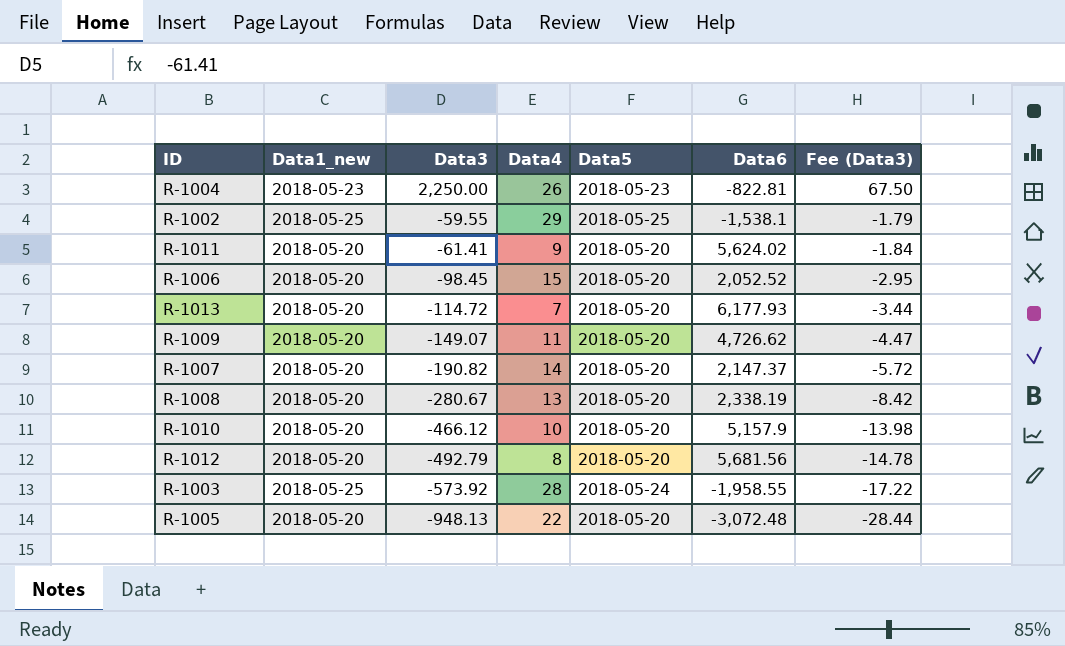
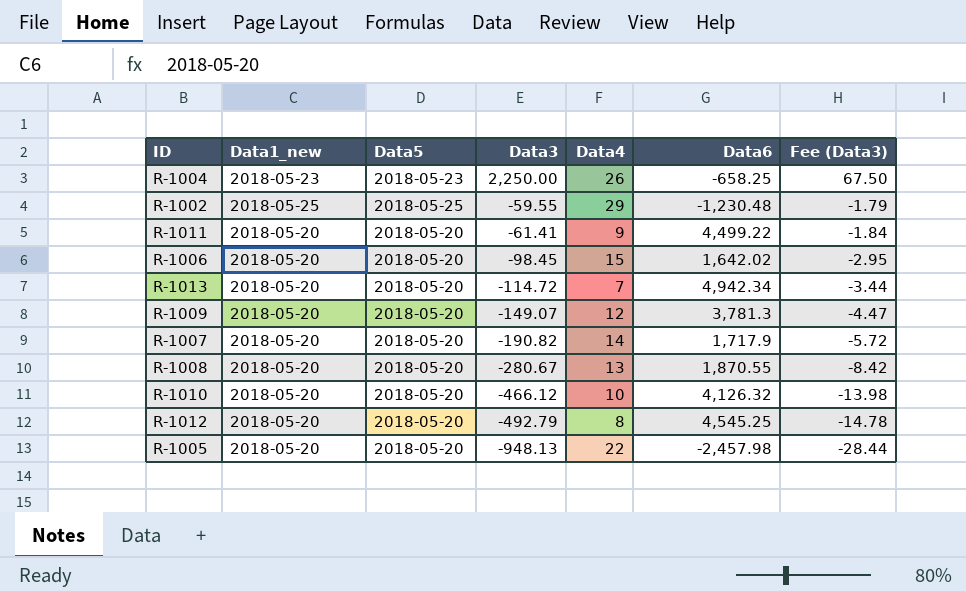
column Data5 | position: 5 -> 3
row R-1003: 2018-05-25 | -573.92 | 28 | 2018-05-24 | -1,958.55 | -17.22 -> none
R-1004 | Data6: -822.81 -> -658.25
R-1002 | Data6: -1,538.1 -> -1,230.48
R-1011 | Data6: 5,624.02 -> 4,499.22
R-1006 | Data6: 2,052.52 -> 1,642.02
R-1013 | Data6: 6,177.93 -> 4,942.34
R-1009 | Data4: 11 -> 12
R-1009 | Data6: 4,726.62 -> 3,781.3
R-1007 | Data6: 2,147.37 -> 1,717.9
R-1008 | Data6: 2,338.19 -> 1,870.55
R-1010 | Data6: 5,157.9 -> 4,126.32
R-1012 | Data6: 5,681.56 -> 4,545.25
R-1005 | Data6: -3,072.48 -> -2,457.98

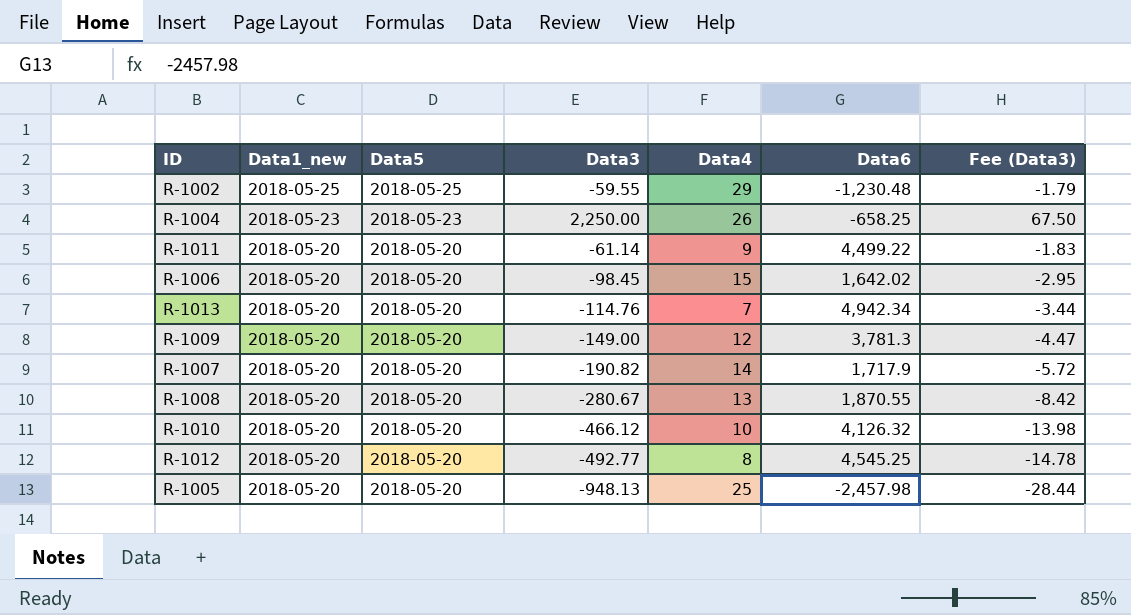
row order: Data3 descending -> Data1_new descending
R-1011 | Data3: -61.41 -> -61.14
R-1011 | Fee (Data3): -1.84 -> -1.83
R-1013 | Data3: -114.72 -> -114.76
R-1009 | Data3: -149.07 -> -149.00
R-1012 | Data3: -492.79 -> -492.77
R-1005 | Data4: 22 -> 25

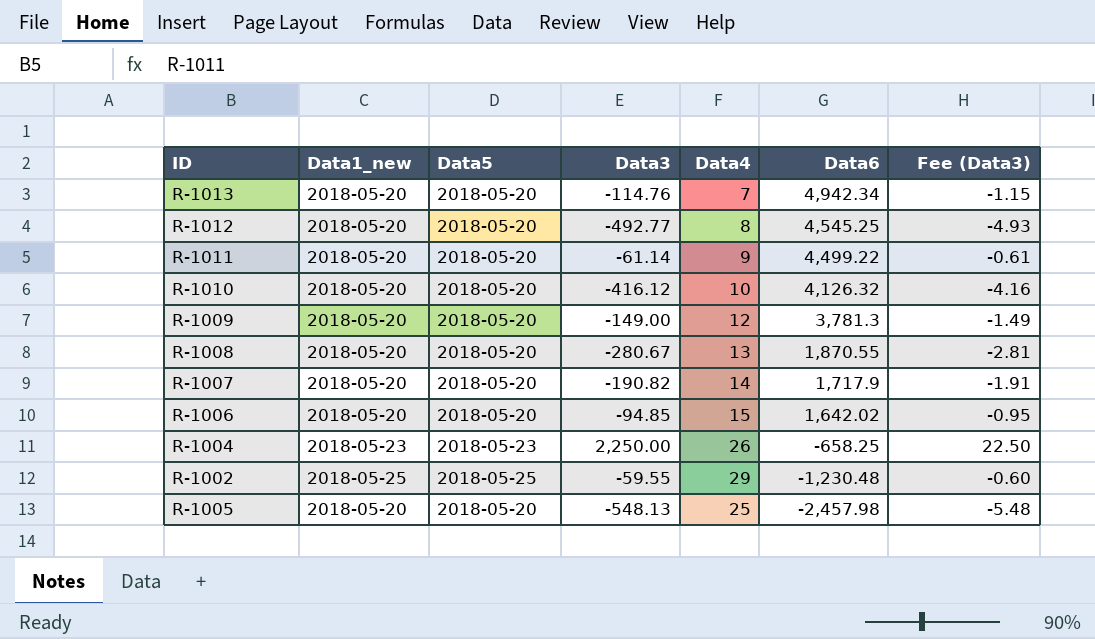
row order: Data1_new descending -> Data6 descending
column Fee (Data3) | formula: [Data3] * 0.03 -> [Data3] * 0.01
R-1010 | Data3: -466.12 -> -416.12
R-1006 | Data3: -98.45 -> -94.85
R-1005 | Data3: -948.13 -> -548.13

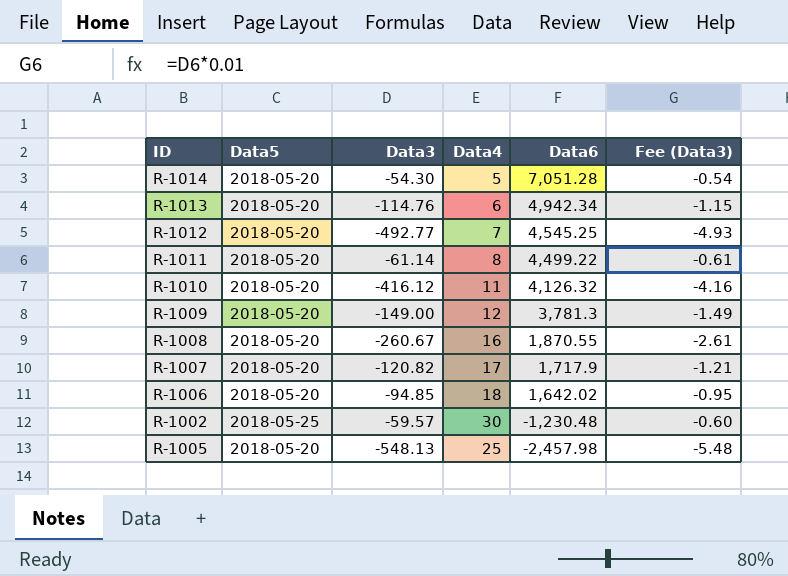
column Data1_new | position: 2 -> none
row R-1004: 2018-05-23 | 2018-05-23 | 2,250.00 | 26 | -658.25 | 22.50 -> none
row R-1014: none -> 2018-05-20 | -54.30 | 5 | 7,051.28 | -0.54
R-1013 | Data4: 7 -> 6
R-1012 | Data4: 8 -> 7
R-1011 | Data4: 9 -> 8
R-1010 | Data4: 10 -> 11
R-1008 | Data3: -280.67 -> -260.67
R-1008 | Data4: 13 -> 16
R-1008 | Fee (Data3): -2.81 -> -2.61
R-1007 | Data3: -190.82 -> -120.82
R-1007 | Data4: 14 -> 17
R-1007 | Fee (Data3): -1.91 -> -1.21
R-1006 | Data4: 15 -> 18
R-1002 | Data3: -59.55 -> -59.57
R-1002 | Data4: 29 -> 30

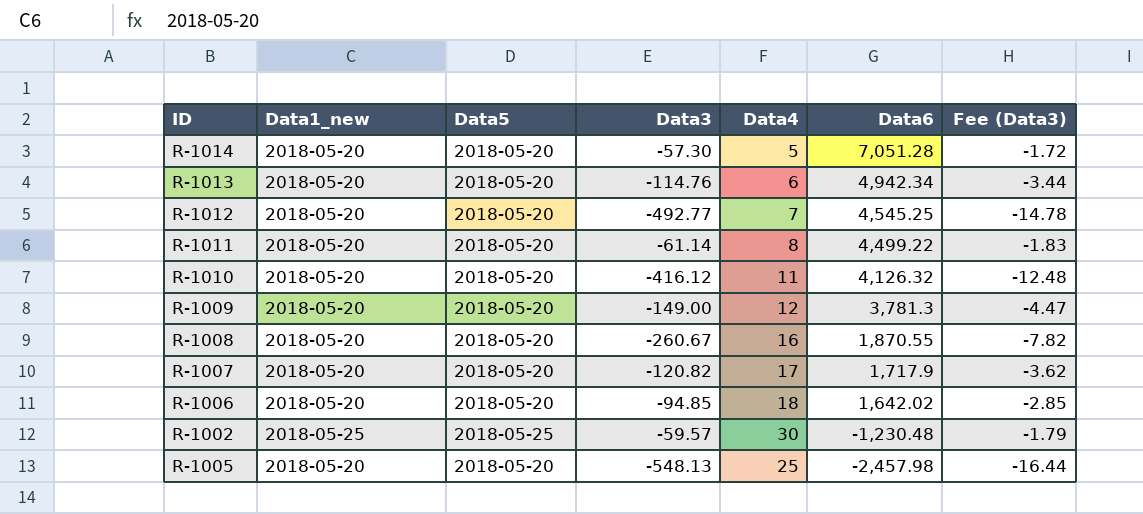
column Data1_new | position: none -> 2
column Fee (Data3) | formula: [Data3] * 0.01 -> [Data3] * 0.03
R-1014 | Data3: -54.30 -> -57.30

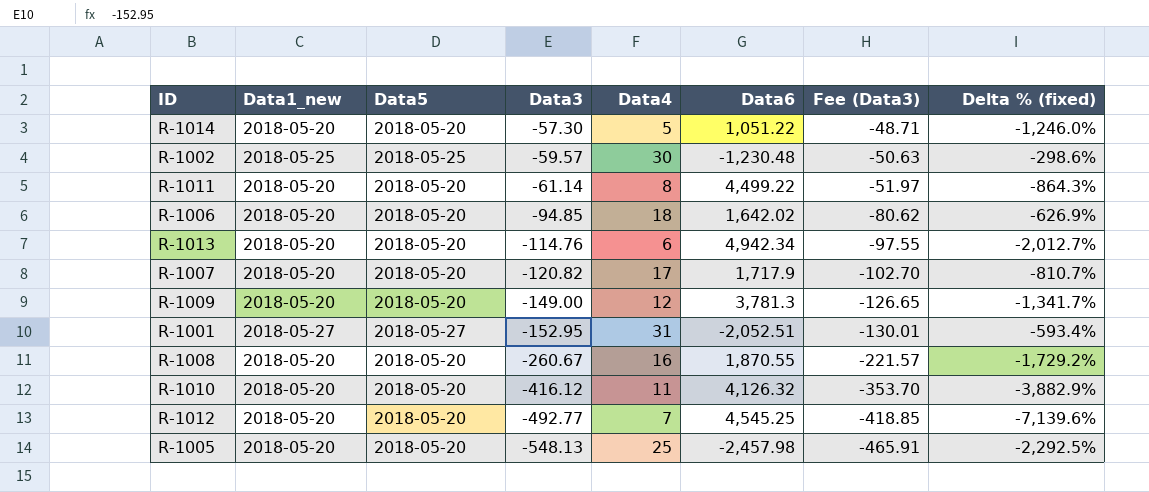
row order: Data6 descending -> Data3 descending
column Fee (Data3) | formula: [Data3] * 0.03 -> [Data3] * 0.85
column Delta % (fixed) | formula: none -> ([Data3] - [Data4]) / [Data4]
R-1014 | Data6: 7,051.28 -> 1,051.22
row R-1001: none -> 2018-05-27 | 2018-05-27 | -152.95 | 31 | -2,052.51 | -130.01 | -593.4%

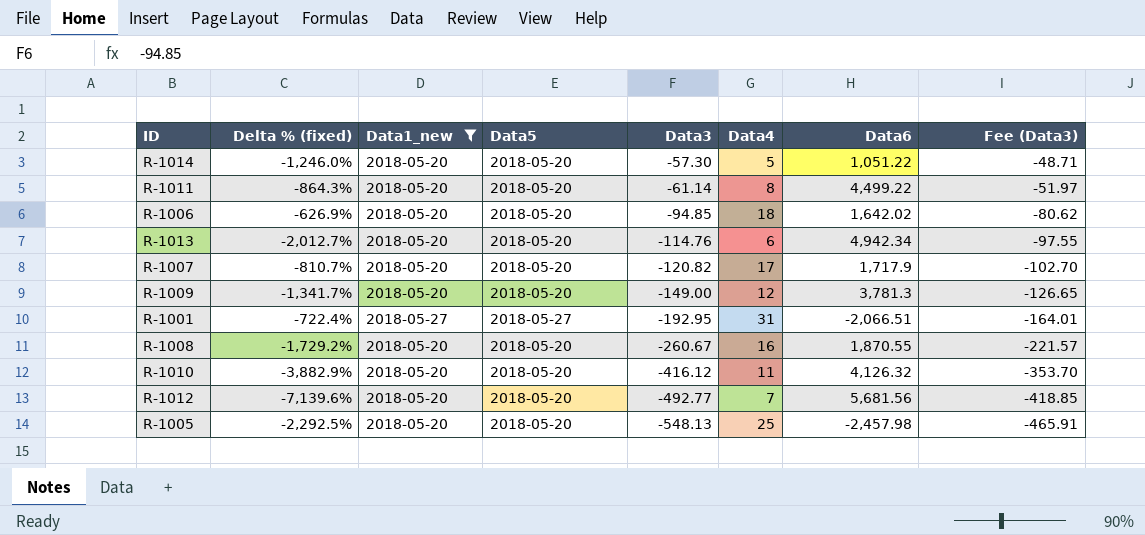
filter: none -> Data1_new != 2018-05-25
column Delta % (fixed) | position: 8 -> 2
R-1001 | Delta % (fixed): -593.4% -> -722.4%
R-1001 | Data3: -152.95 -> -192.95
R-1001 | Data6: -2,052.51 -> -2,066.51
R-1001 | Fee (Data3): -130.01 -> -164.01
R-1012 | Data6: 4,545.25 -> 5,681.56

